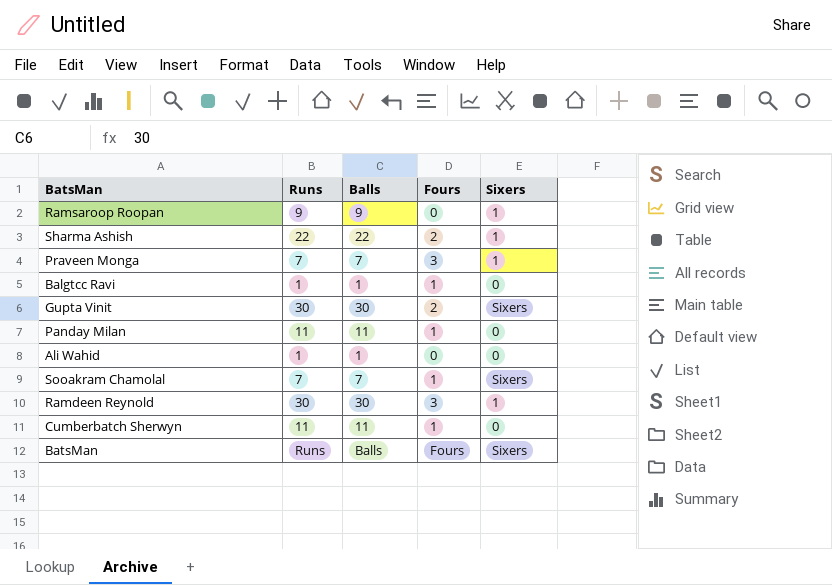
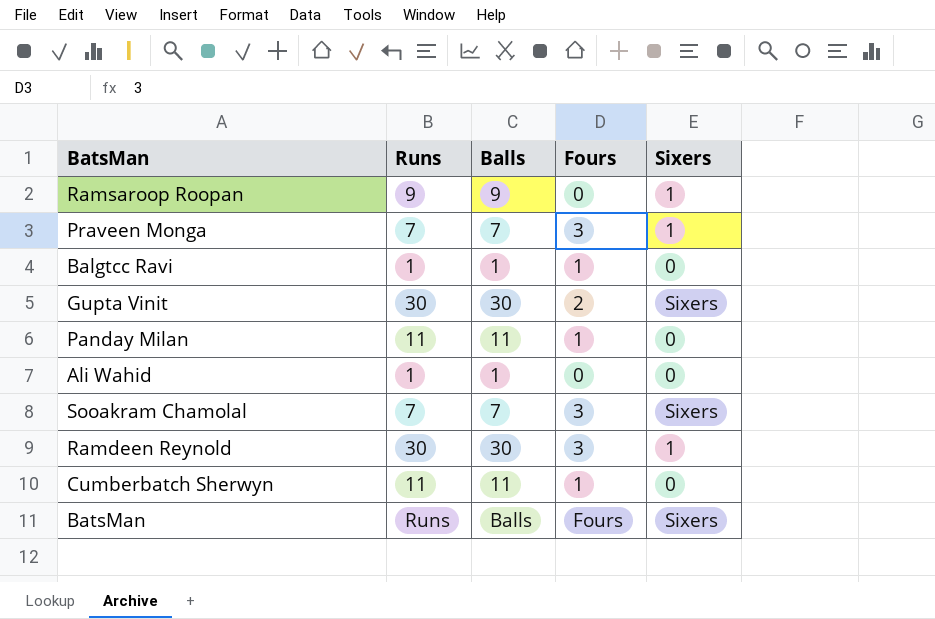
row Sharma Ashish: 22 | 22 | 2 | 1 -> none
Sooakram Chamolal | Fours: 1 -> 3

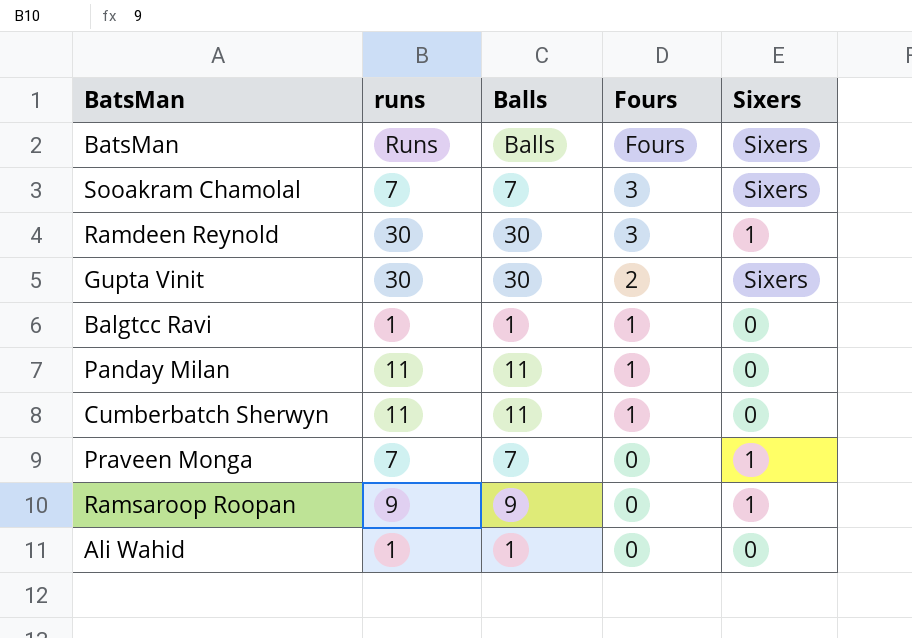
row order: none -> Fours descending
column name: Runs -> runs
Praveen Monga | Fours: 3 -> 0

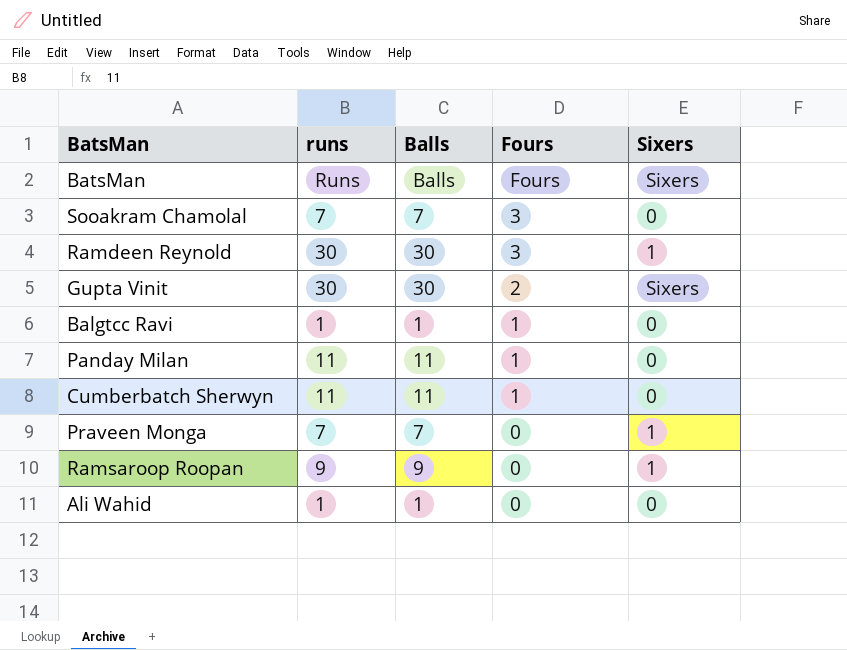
Sooakram Chamolal | Sixers: Sixers -> 0

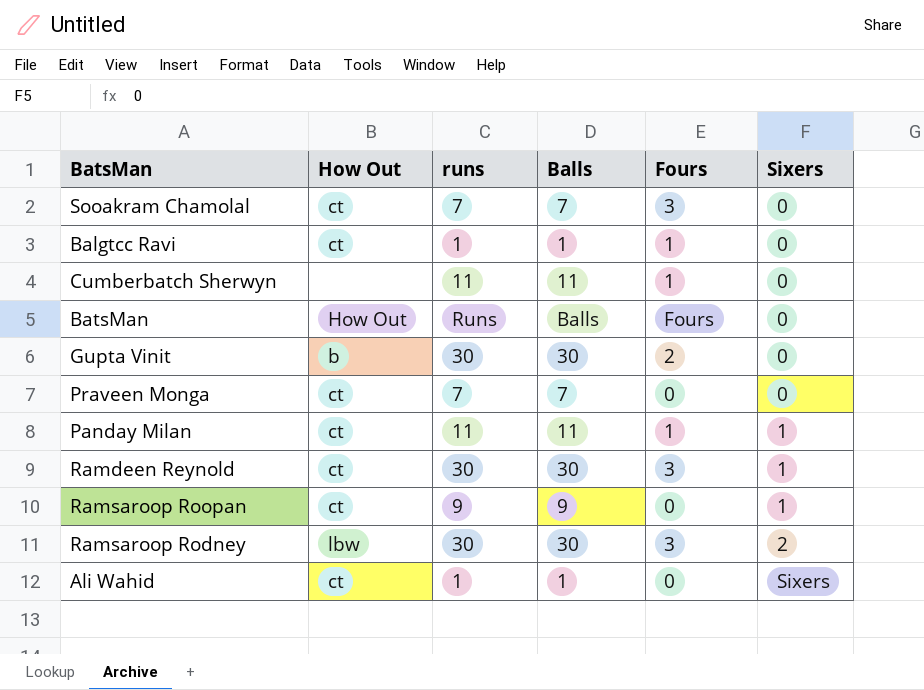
row order: Fours descending -> Sixers ascending
column How Out | position: none -> 2
BatsMan | Sixers: Sixers -> 0
Gupta Vinit | Sixers: Sixers -> 0
Praveen Monga | Sixers: 1 -> 0
Panday Milan | Sixers: 0 -> 1
row Ramsaroop Rodney: none -> lbw | 30 | 30 | 3 | 2
Ali Wahid | Sixers: 0 -> Sixers

